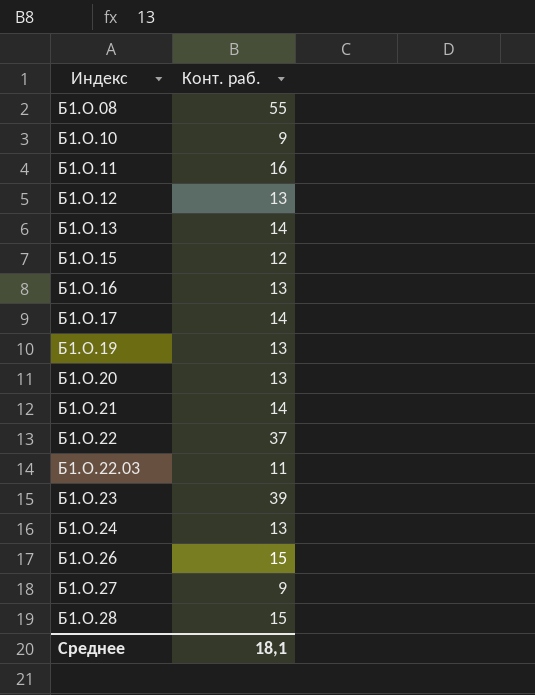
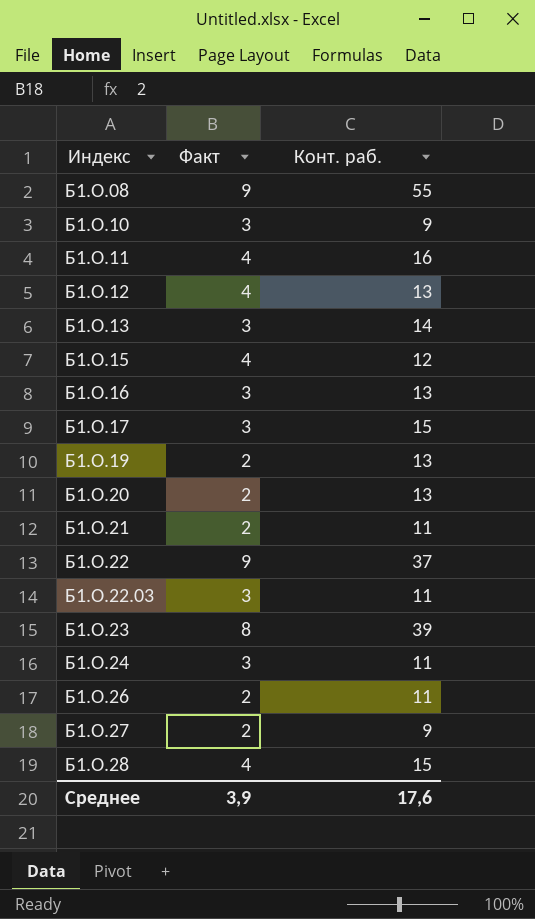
column Факт | position: none -> 2
Б1.О.17 | Конт. раб.: 14 -> 15
Б1.О.21 | Конт. раб.: 14 -> 11
Б1.О.24 | Конт. раб.: 13 -> 11
Б1.О.26 | Конт. раб.: 15 -> 11
Среднее | Конт. раб.: 18,1 -> 17,6

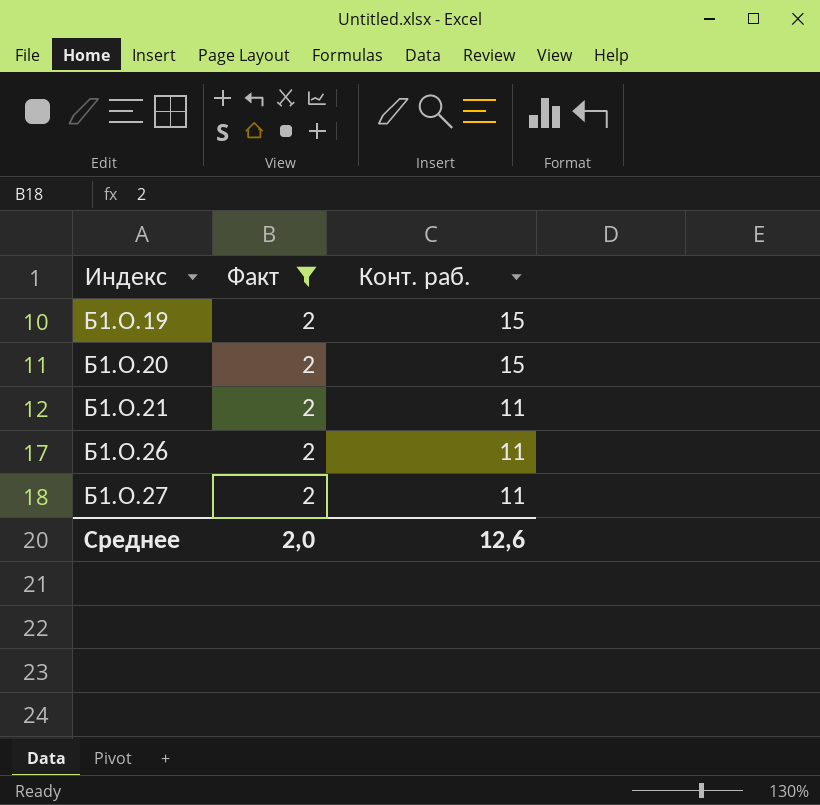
filter: none -> Факт = 2
Б1.О.19 | Конт. раб.: 13 -> 15
Б1.О.20 | Конт. раб.: 13 -> 15
Б1.О.27 | Конт. раб.: 9 -> 11
Среднее | Факт: 3,9 -> 2,0
Среднее | Конт. раб.: 17,6 -> 12,6

